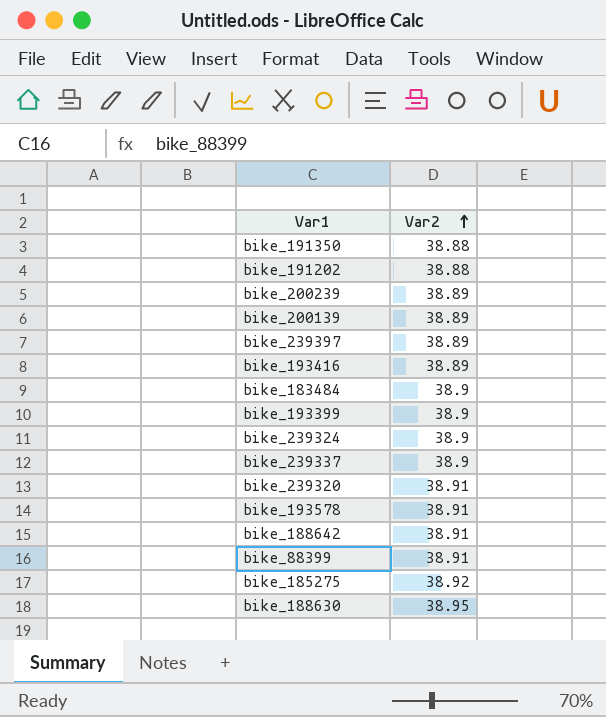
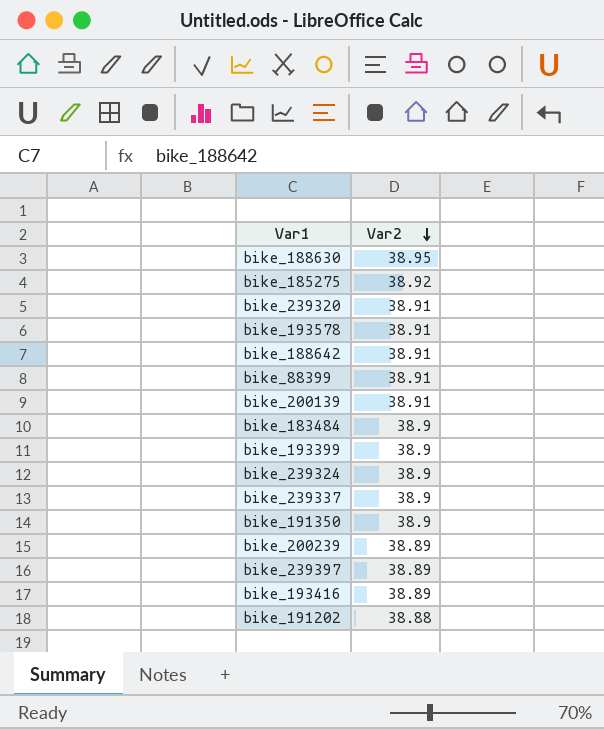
row order: Var2 ascending -> Var2 descending
bike_200139 | Var2: 38.89 -> 38.91
bike_191350 | Var2: 38.88 -> 38.9

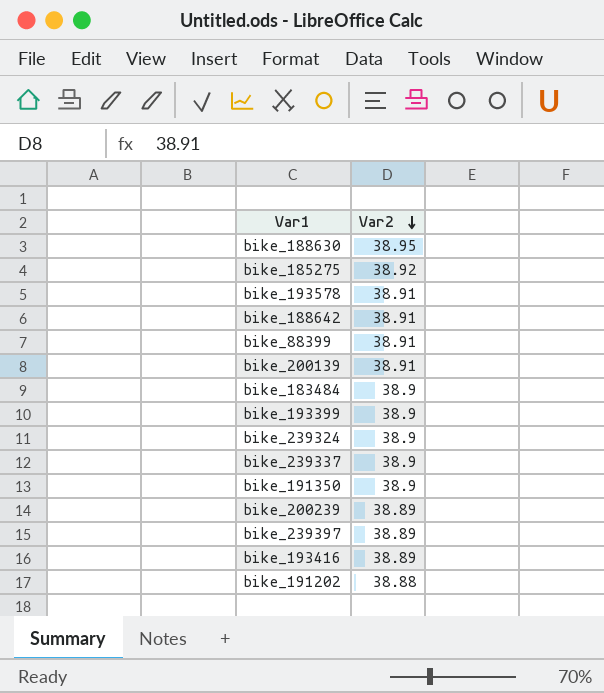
row bike_239320: 38.91 -> none

